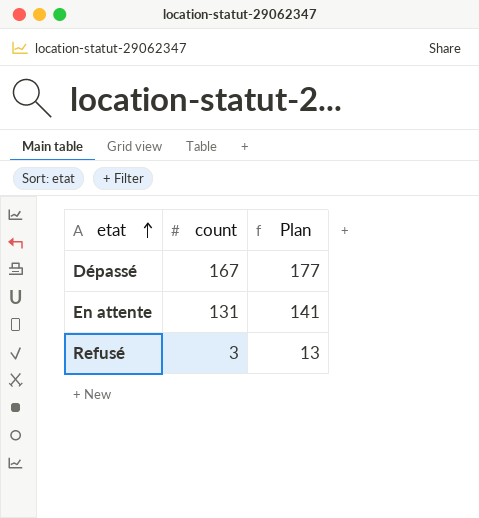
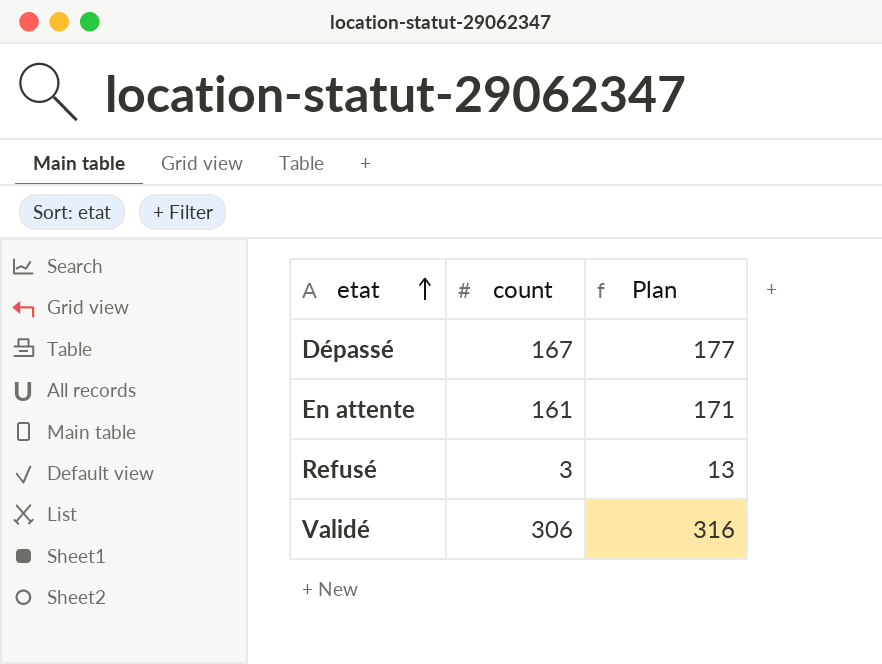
En attente | count: 131 -> 161
En attente | Plan: 141 -> 171
row Validé: none -> 306 | 316

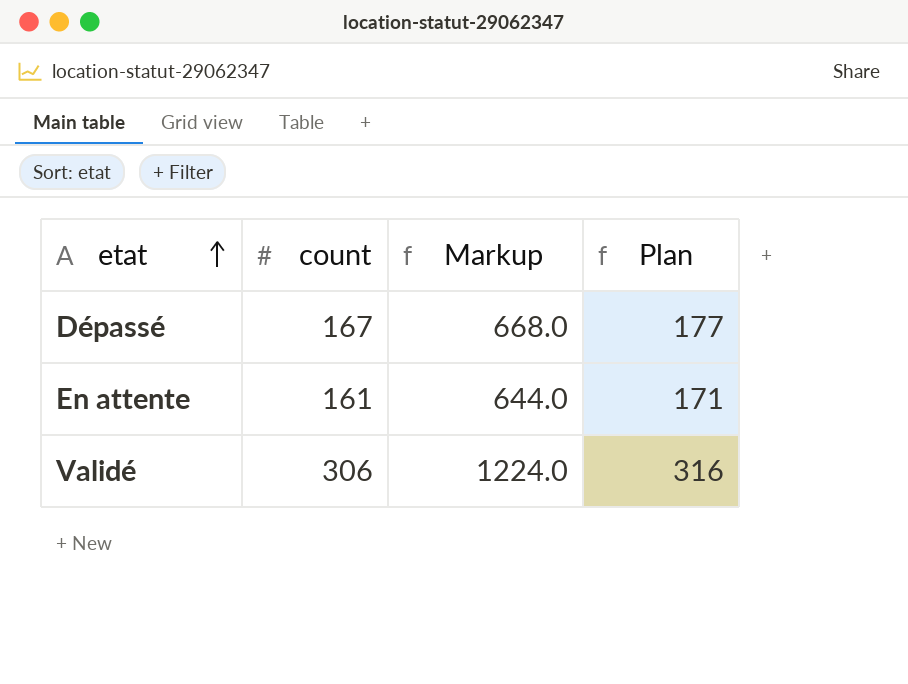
column Markup | formula: none -> [count] * 4
row Refusé: 3 | 13 -> none

